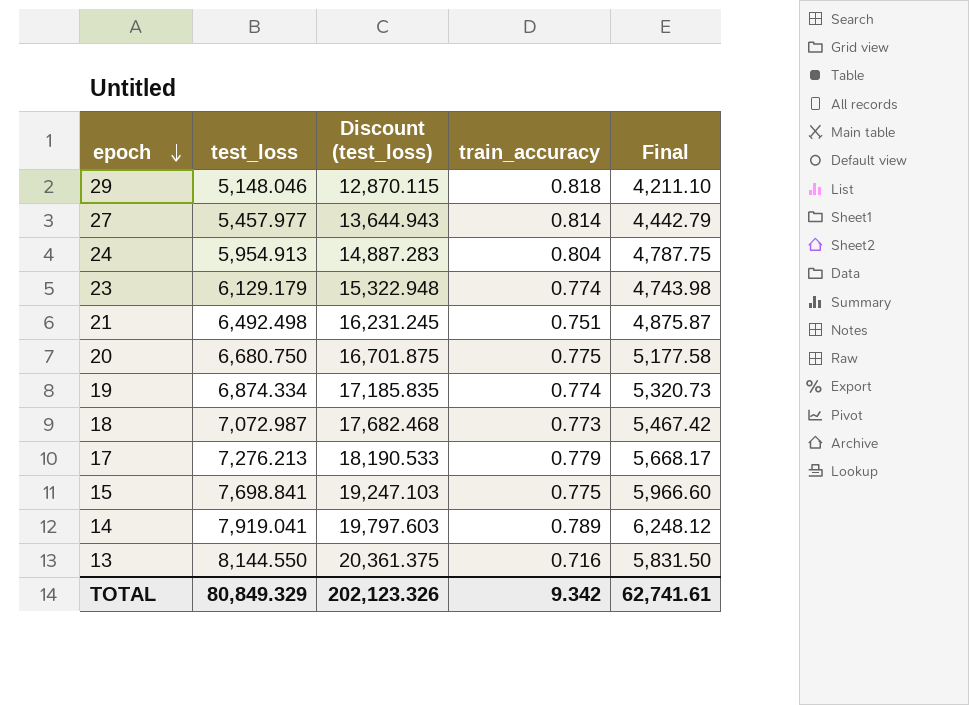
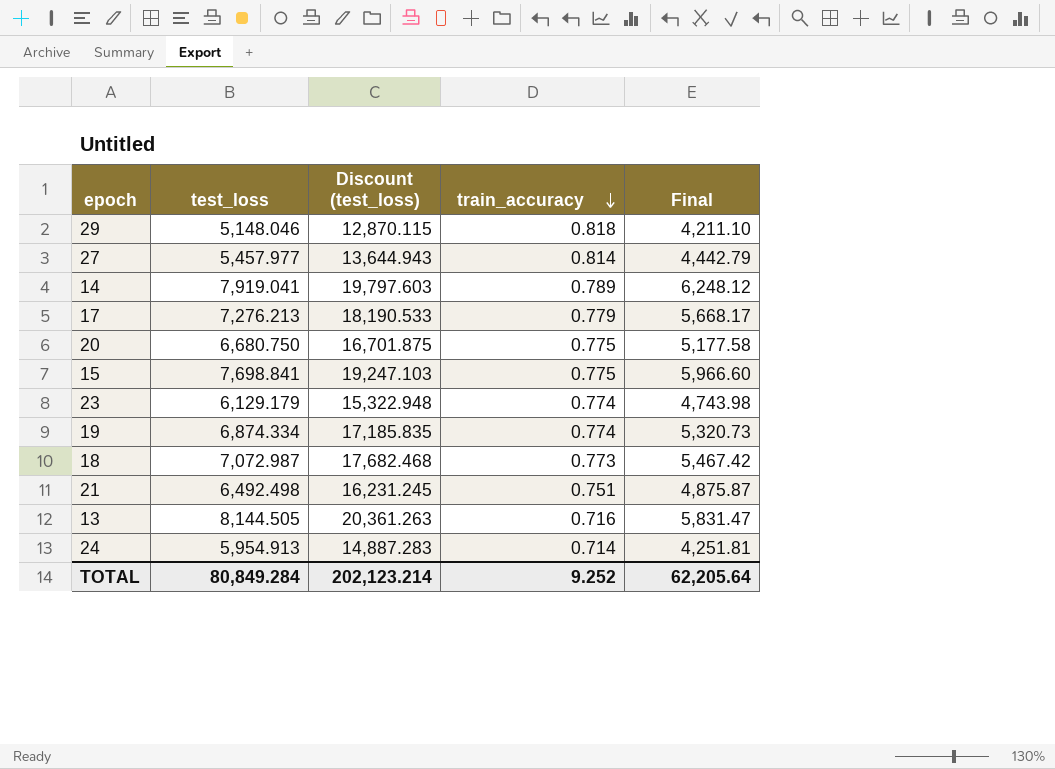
row order: epoch descending -> train_accuracy descending
13 | test_loss: 8,144.550 -> 8,144.505
13 | Discount (test_loss): 20,361.375 -> 20,361.263
13 | Final: 5,831.50 -> 5,831.47
24 | train_accuracy: 0.804 -> 0.714
24 | Final: 4,787.75 -> 4,251.81
TOTAL | test_loss: 80,849.329 -> 80,849.284
TOTAL | Discount (test_loss): 202,123.326 -> 202,123.214
TOTAL | train_accuracy: 9.342 -> 9.252
TOTAL | Final: 62,741.61 -> 62,205.64

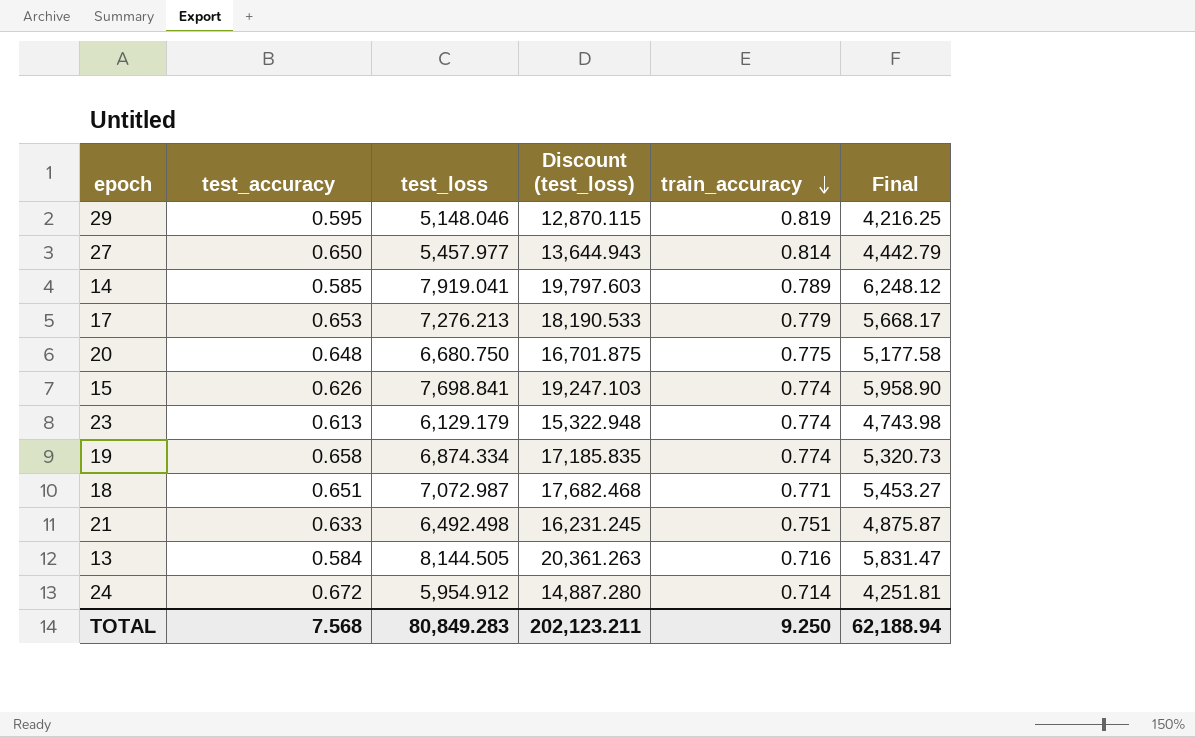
column test_accuracy | position: none -> 2
29 | train_accuracy: 0.818 -> 0.819
29 | Final: 4,211.10 -> 4,216.25
15 | train_accuracy: 0.775 -> 0.774
15 | Final: 5,966.60 -> 5,958.90
18 | train_accuracy: 0.773 -> 0.771
18 | Final: 5,467.42 -> 5,453.27
24 | test_loss: 5,954.913 -> 5,954.912
24 | Discount (test_loss): 14,887.283 -> 14,887.280
TOTAL | test_loss: 80,849.284 -> 80,849.283
TOTAL | Discount (test_loss): 202,123.214 -> 202,123.211
TOTAL | train_accuracy: 9.252 -> 9.250
TOTAL | Final: 62,205.64 -> 62,188.94

